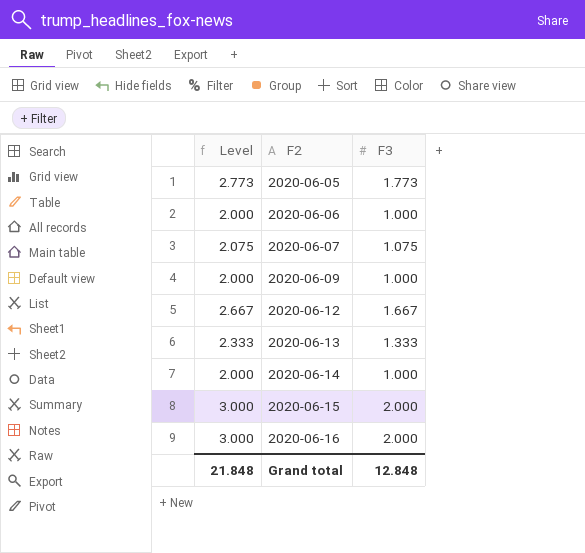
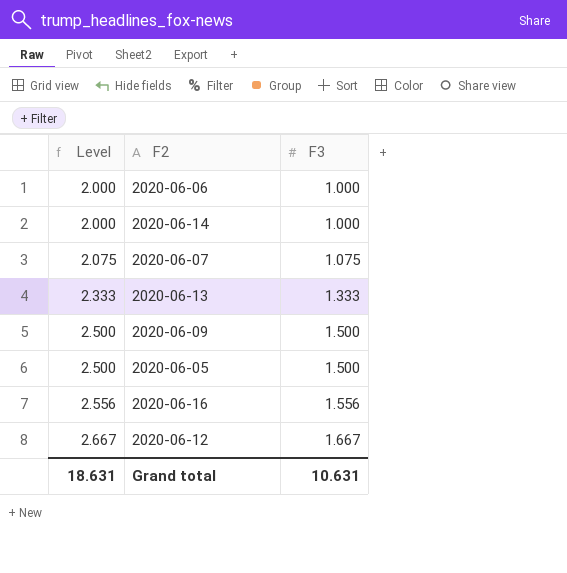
row order: F2 ascending -> Level ascending
row 2020-06-15: 3.000 | 2.000 -> none
2020-06-09 | Level: 2.000 -> 2.500
2020-06-09 | F3: 1.000 -> 1.500
2020-06-05 | Level: 2.773 -> 2.500
2020-06-05 | F3: 1.773 -> 1.500
2020-06-16 | Level: 3.000 -> 2.556
2020-06-16 | F3: 2.000 -> 1.556
Grand total | Level: 21.848 -> 18.631
Grand total | F3: 12.848 -> 10.631

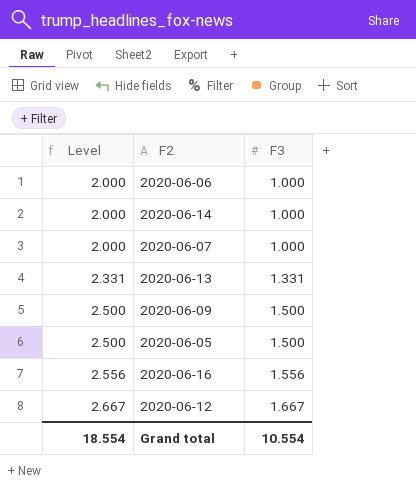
2020-06-07 | Level: 2.075 -> 2.000
2020-06-07 | F3: 1.075 -> 1.000
2020-06-13 | Level: 2.333 -> 2.331
2020-06-13 | F3: 1.333 -> 1.331
Grand total | Level: 18.631 -> 18.554
Grand total | F3: 10.631 -> 10.554

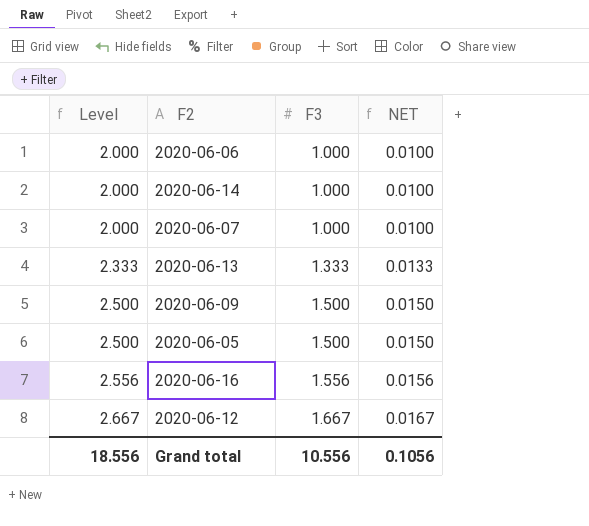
column NET | formula: none -> [F3] * 0.01
2020-06-13 | Level: 2.331 -> 2.333
2020-06-13 | F3: 1.331 -> 1.333
Grand total | Level: 18.554 -> 18.556
Grand total | F3: 10.554 -> 10.556

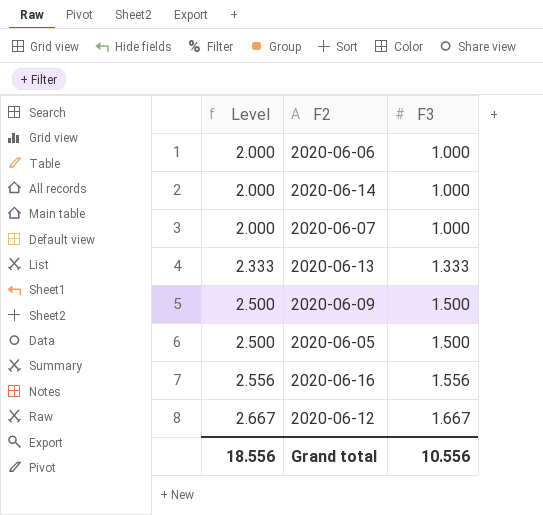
column NET | formula: [F3] * 0.01 -> none

